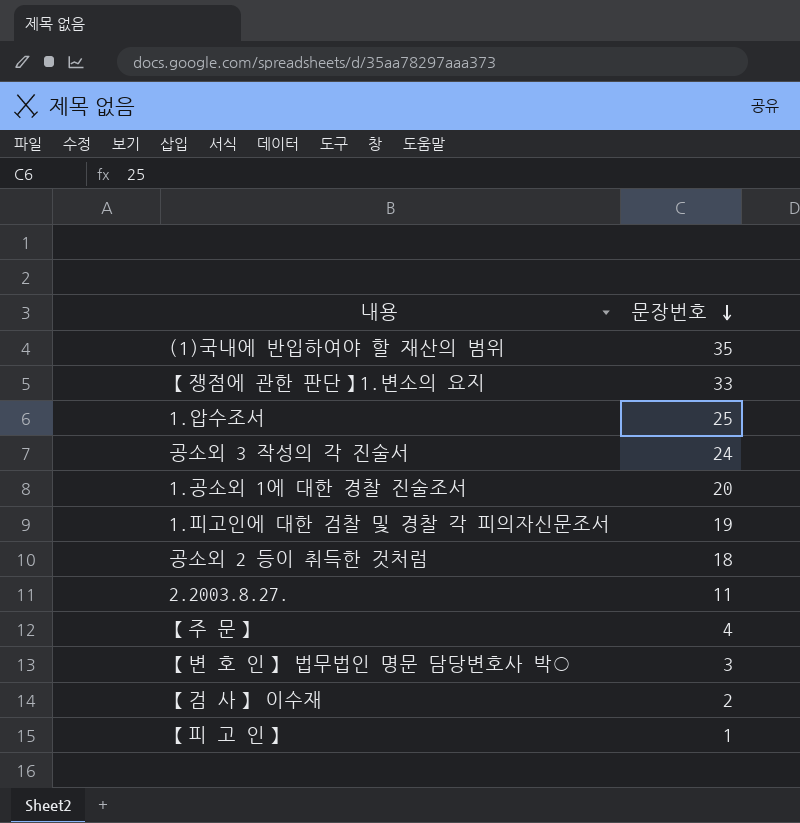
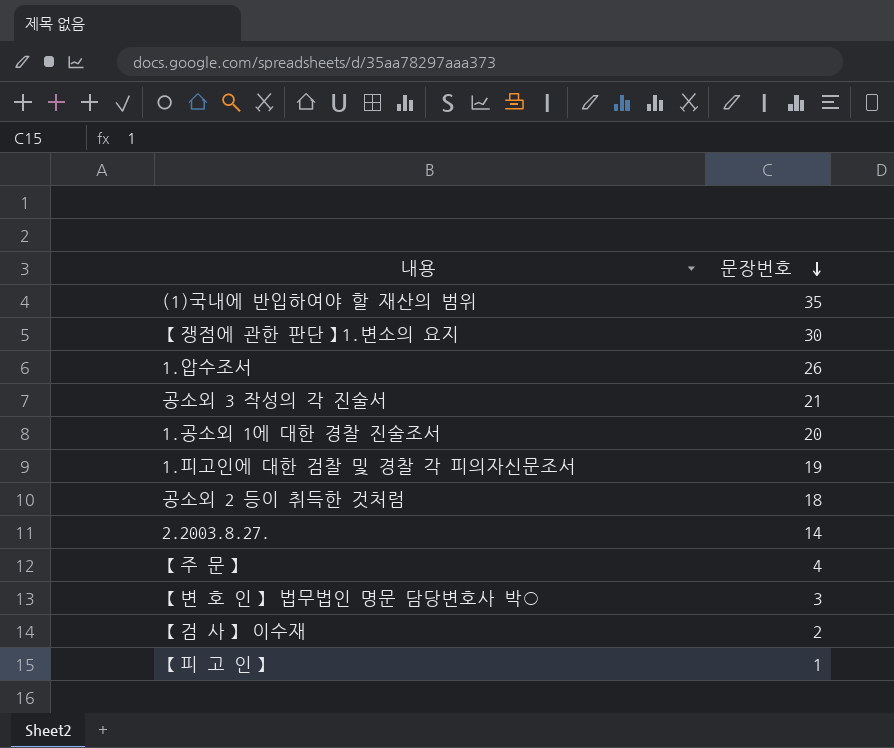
【쟁점에 관한 판단】1.변소의 요지 | 문장번호: 33 -> 30
1.압수조서 | 문장번호: 25 -> 26
공소외 3 작성의 각 진술서 | 문장번호: 24 -> 21
2.2003.8.27. | 문장번호: 11 -> 14

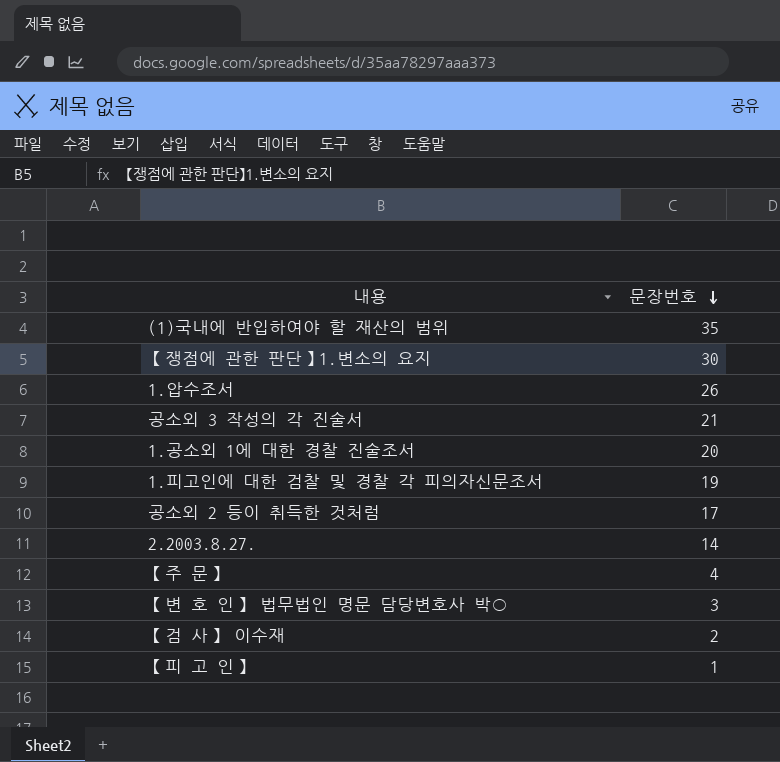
공소외 2 등이 취득한 것처럼 | 문장번호: 18 -> 17

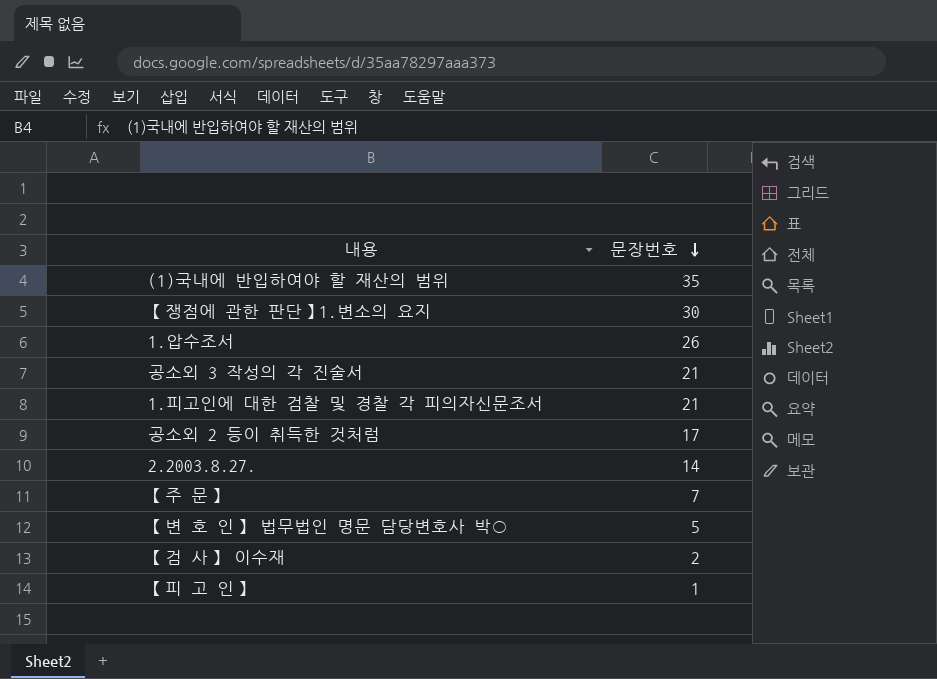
row 1.공소외 1에 대한 경찰 진술조서: 20 -> none
1.피고인에 대한 검찰 및 경찰 각 피의자신문조서 | 문장번호: 19 -> 21
【주 문】 | 문장번호: 4 -> 7
【변 호 인】 법무법인 명문 담당변호사 박○ | 문장번호: 3 -> 5

